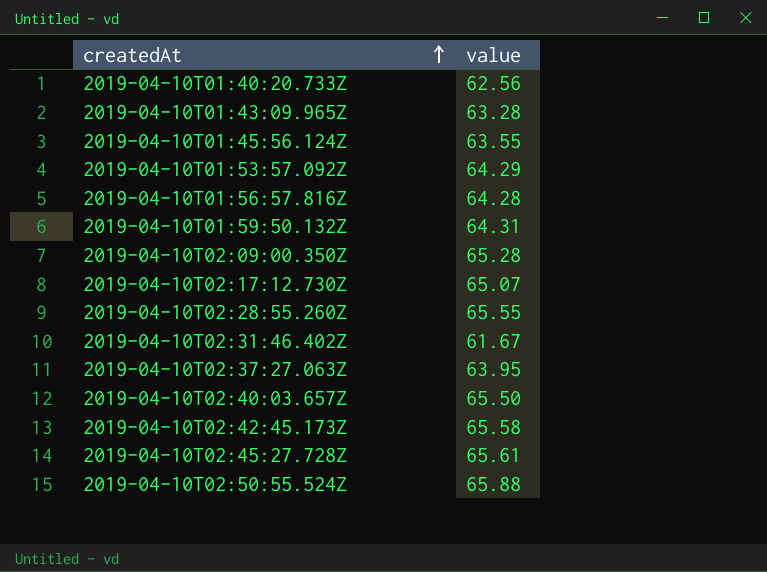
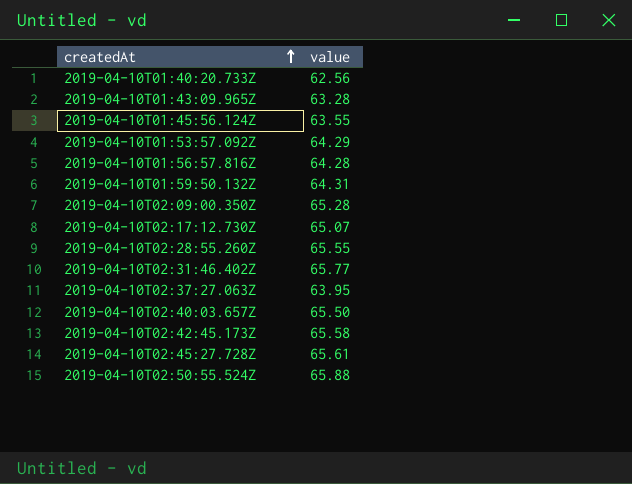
2019-04-10T02:31:46.402Z | value: 61.67 -> 65.77

